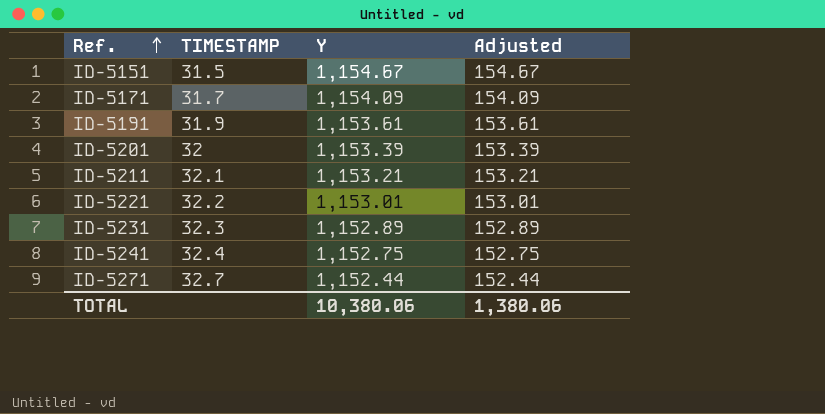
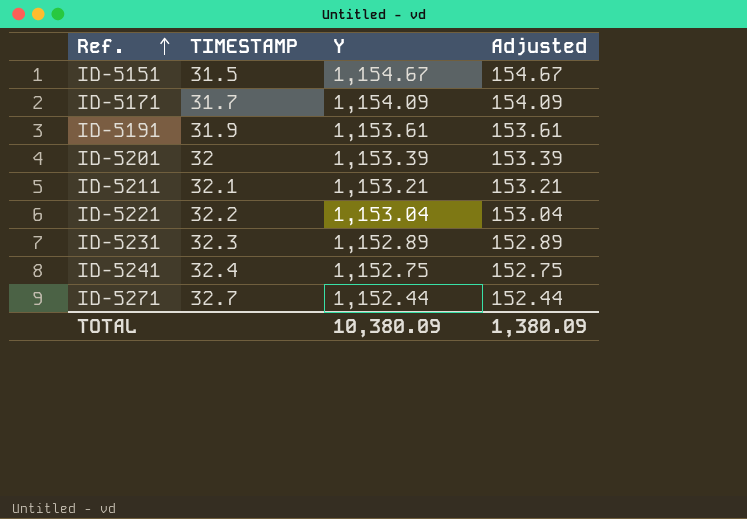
ID-5221 | Y: 1,153.01 -> 1,153.04
ID-5221 | Adjusted: 153.01 -> 153.04
TOTAL | Y: 10,380.06 -> 10,380.09
TOTAL | Adjusted: 1,380.06 -> 1,380.09

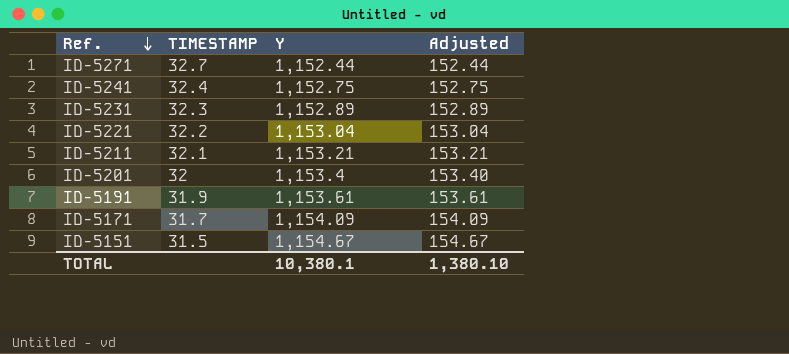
row order: Ref. ascending -> Ref. descending
ID-5201 | Y: 1,153.39 -> 1,153.4
ID-5201 | Adjusted: 153.39 -> 153.40
TOTAL | Y: 10,380.09 -> 10,380.1
TOTAL | Adjusted: 1,380.09 -> 1,380.10

